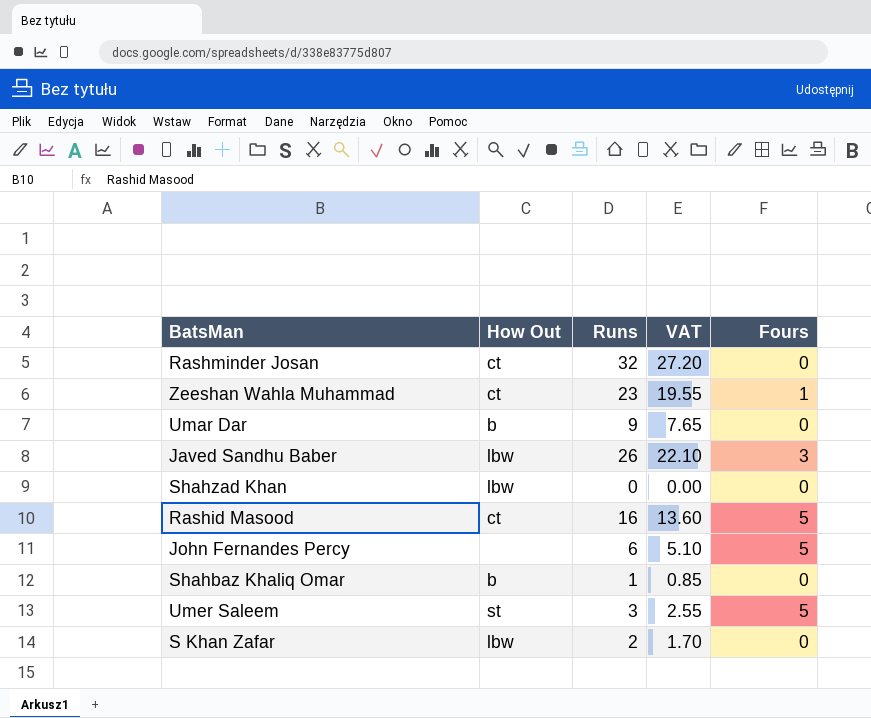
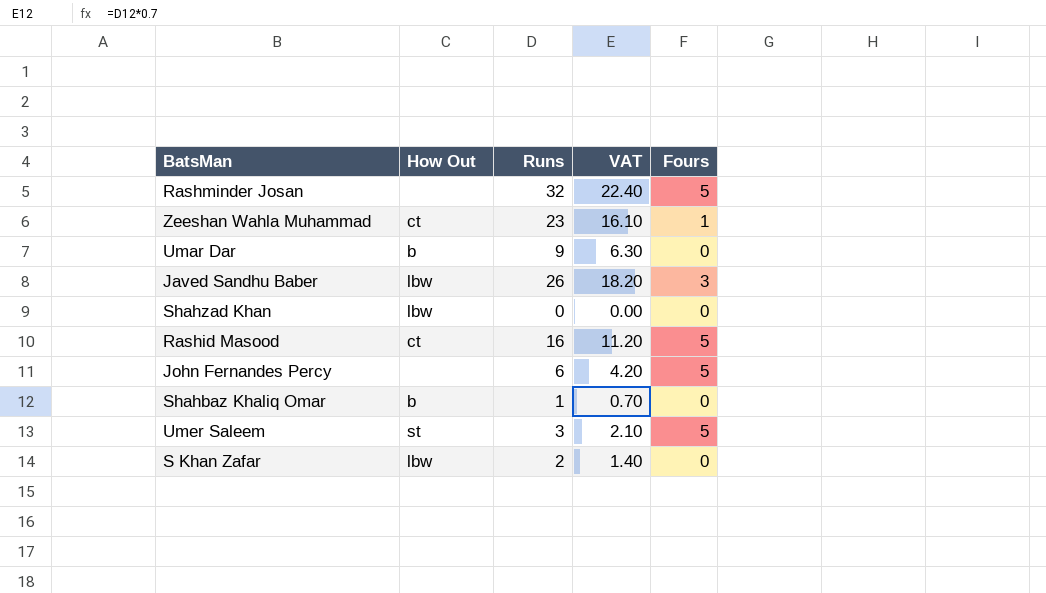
column VAT | formula: [Runs] * 0.85 -> [Runs] * 0.7
Rashminder Josan | How Out: ct -> none
Rashminder Josan | Fours: 0 -> 5

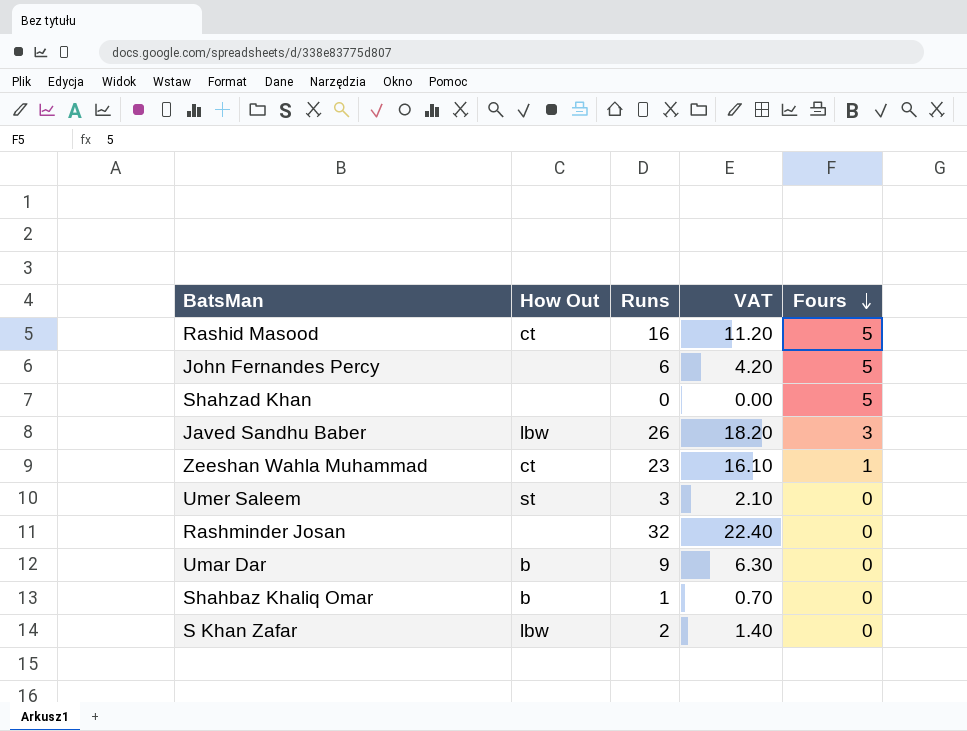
row order: none -> Fours descending
Shahzad Khan | How Out: lbw -> none
Shahzad Khan | Fours: 0 -> 5
Umer Saleem | Fours: 5 -> 0
Rashminder Josan | Fours: 5 -> 0

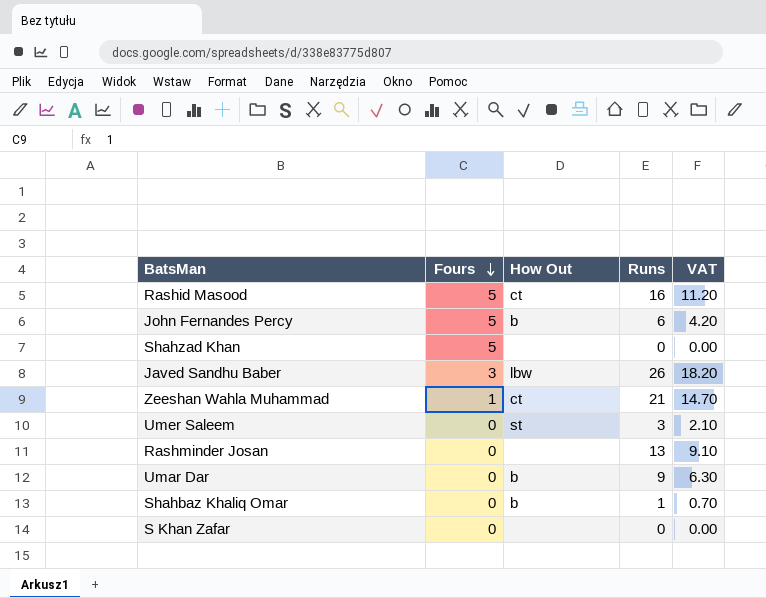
column Fours | position: 5 -> 2
John Fernandes Percy | How Out: none -> b
Zeeshan Wahla Muhammad | Runs: 23 -> 21
Zeeshan Wahla Muhammad | VAT: 16.10 -> 14.70
Rashminder Josan | Runs: 32 -> 13
Rashminder Josan | VAT: 22.40 -> 9.10
S Khan Zafar | How Out: lbw -> none
S Khan Zafar | Runs: 2 -> 0
S Khan Zafar | VAT: 1.40 -> 0.00

